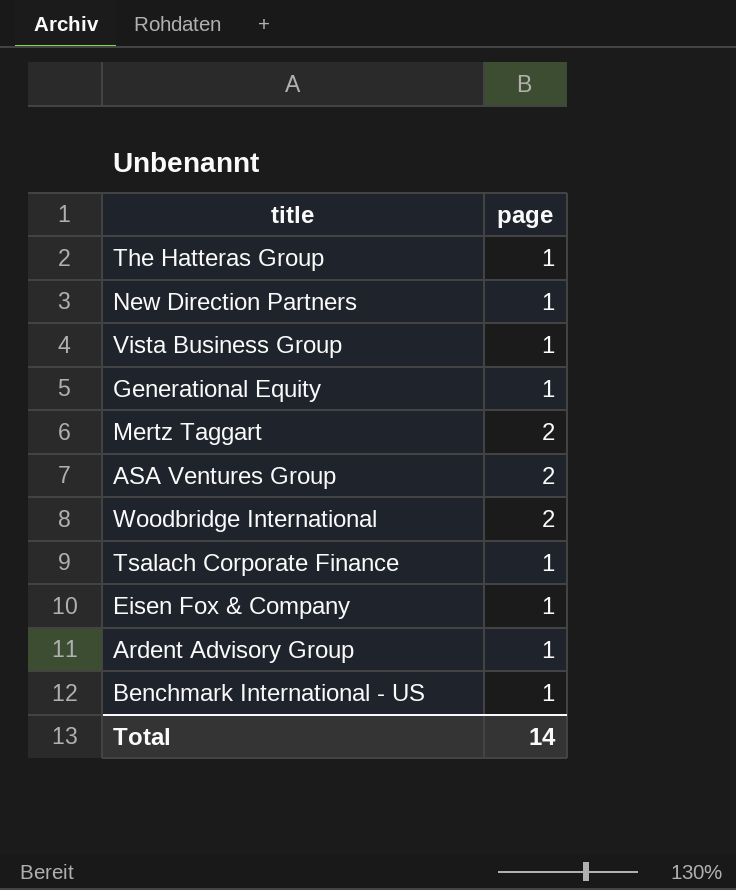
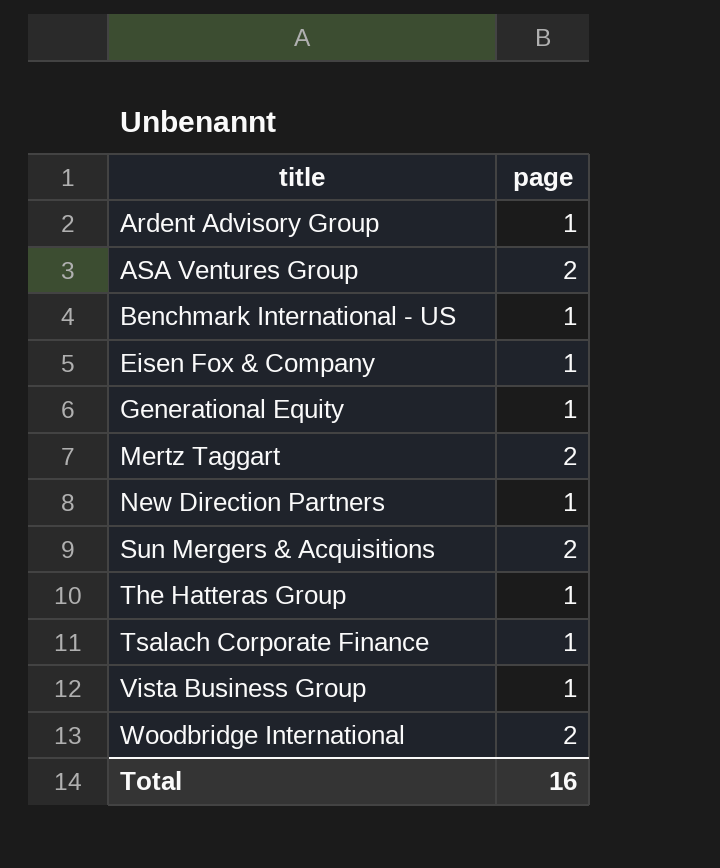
row order: none -> title ascending
row Sun Mergers & Acquisitions: none -> 2
Total | page: 14 -> 16

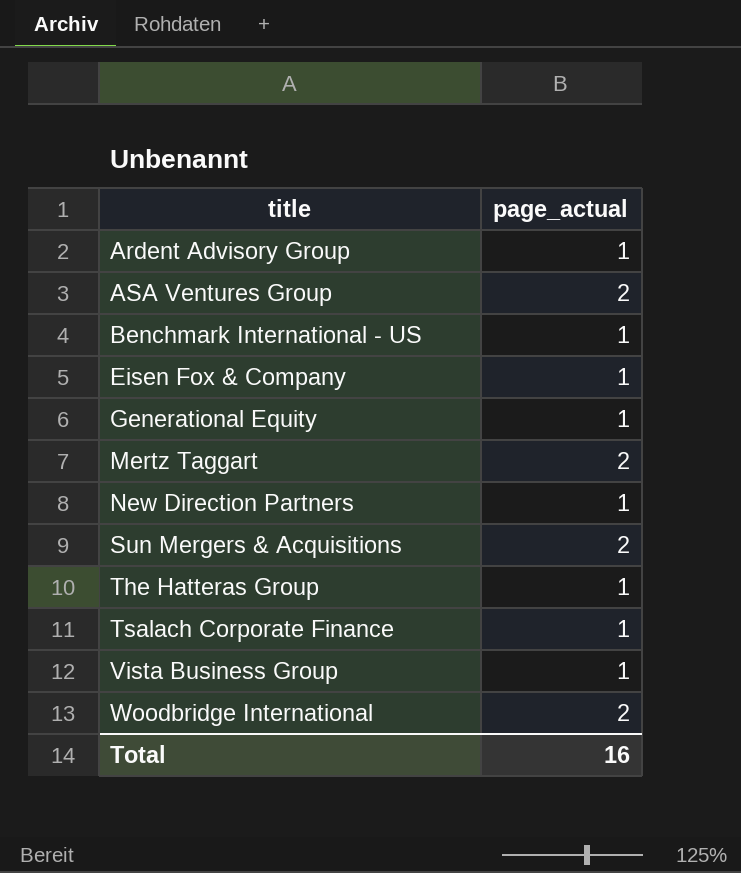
column name: page -> page_actual

